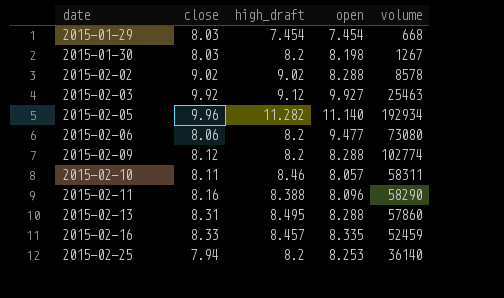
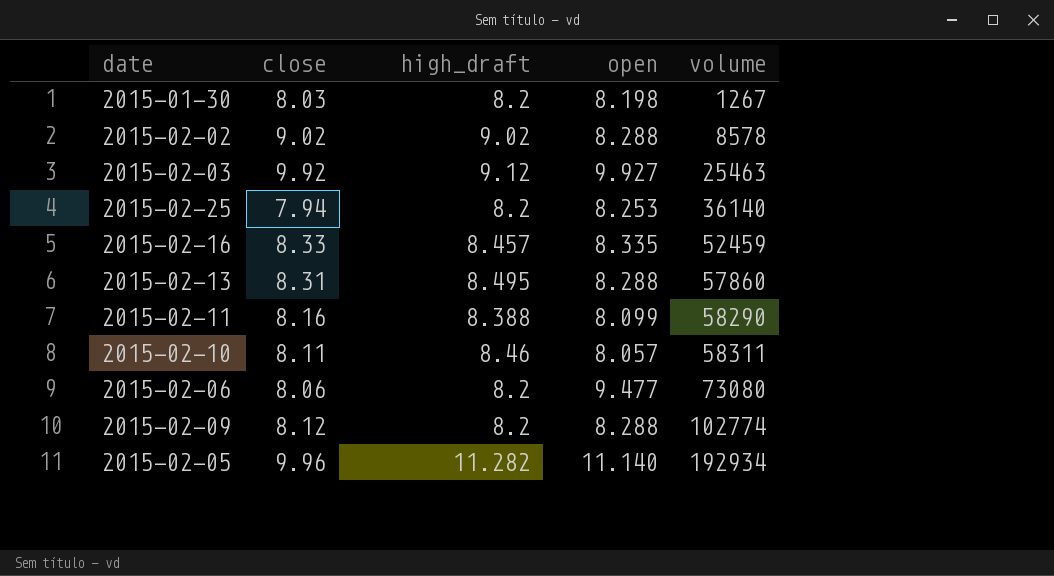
row order: date ascending -> volume ascending
row 2015-01-29: 8.03 | 7.454 | 7.454 | 668 -> none
2015-02-11 | open: 8.096 -> 8.099

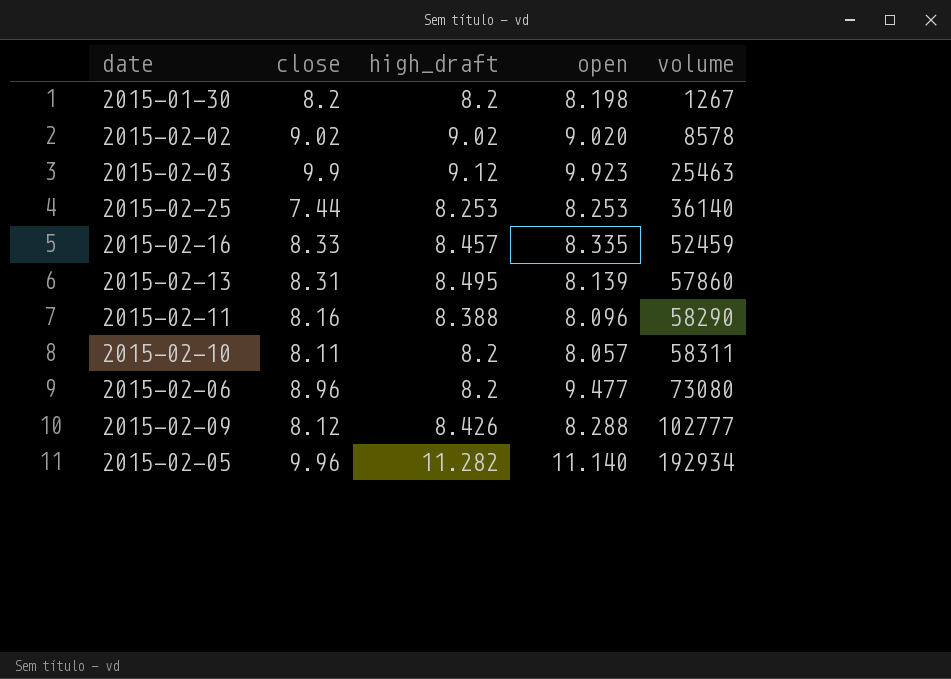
2015-01-30 | close: 8.03 -> 8.2
2015-02-02 | open: 8.288 -> 9.020
2015-02-03 | close: 9.92 -> 9.9
2015-02-03 | open: 9.927 -> 9.923
2015-02-25 | close: 7.94 -> 7.44
2015-02-25 | high_draft: 8.2 -> 8.253
2015-02-13 | open: 8.288 -> 8.139
2015-02-11 | open: 8.099 -> 8.096
2015-02-10 | high_draft: 8.46 -> 8.2
2015-02-06 | close: 8.06 -> 8.96
2015-02-09 | high_draft: 8.2 -> 8.426
2015-02-09 | volume: 102774 -> 102777

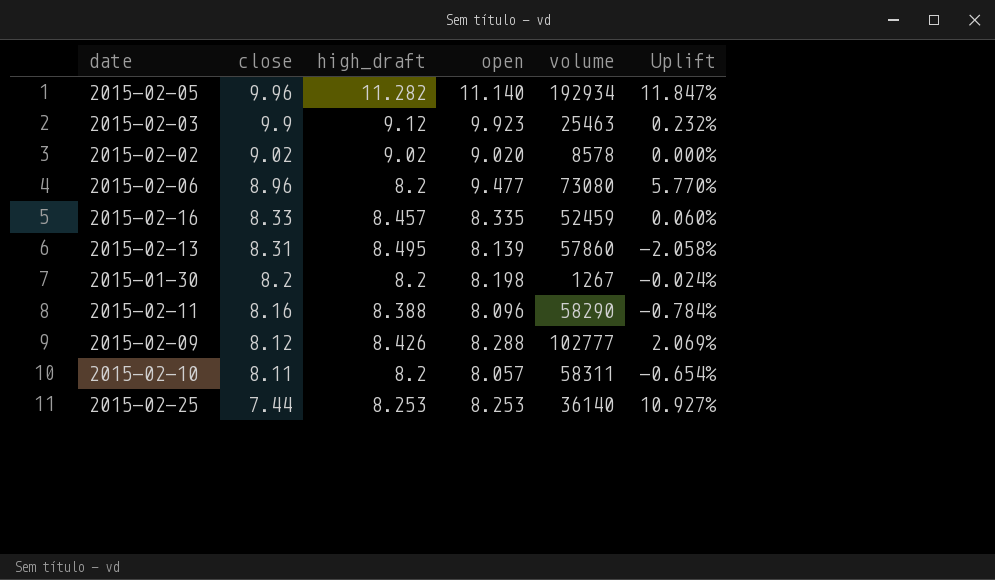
row order: volume ascending -> close descending
column Uplift | formula: none -> ([open] - [close]) / [close]

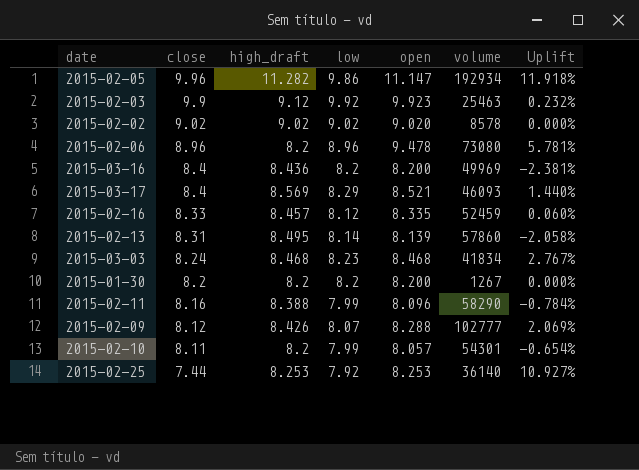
column low | position: none -> 4
2015-02-05 | open: 11.140 -> 11.147
2015-02-05 | Uplift: 11.847% -> 11.918%
2015-02-06 | open: 9.477 -> 9.478
2015-02-06 | Uplift: 5.770% -> 5.781%
row 2015-03-16: none -> 8.4 | 8.436 | 8.2 | 8.200 | 49969 | -2.381%
row 2015-03-17: none -> 8.4 | 8.569 | 8.29 | 8.521 | 46093 | 1.440%
row 2015-03-03: none -> 8.24 | 8.468 | 8.23 | 8.468 | 41834 | 2.767%
2015-01-30 | open: 8.198 -> 8.200
2015-01-30 | Uplift: -0.024% -> 0.000%
2015-02-10 | volume: 58311 -> 54301

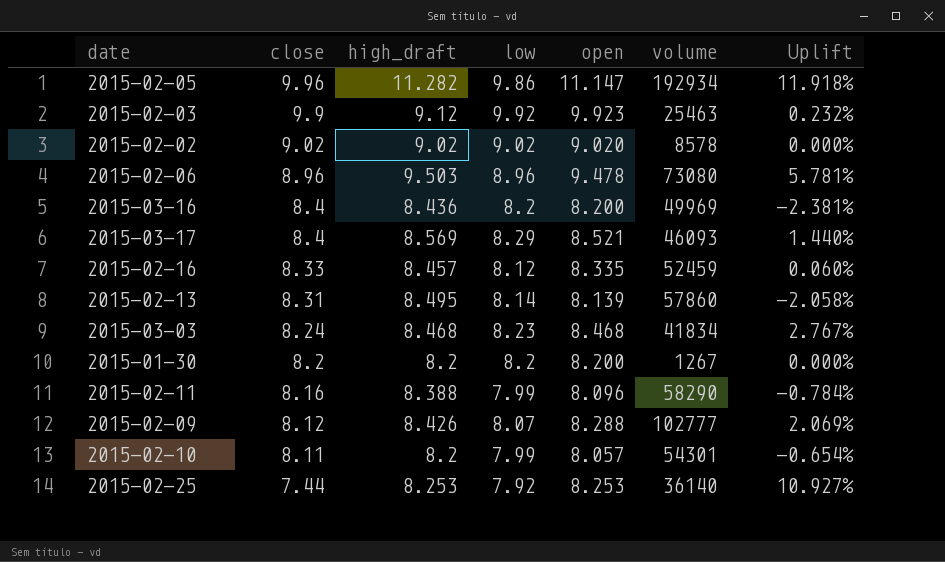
2015-02-06 | high_draft: 8.2 -> 9.503

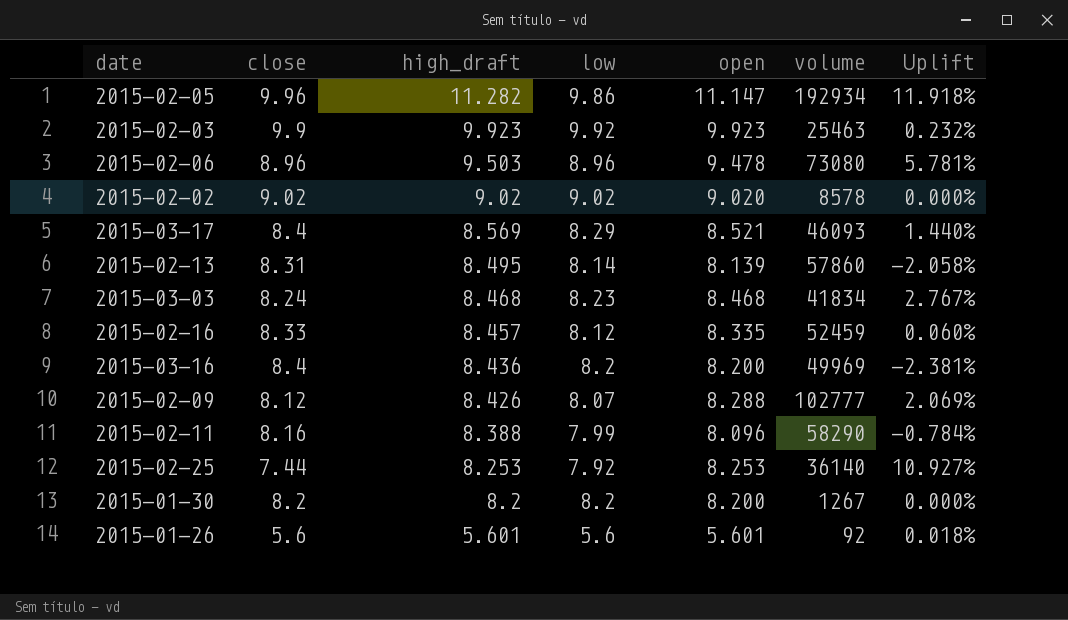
row order: close descending -> high_draft descending
row 2015-02-10: 8.11 | 8.2 | 7.99 | 8.057 | 54301 | -0.654% -> none
2015-02-03 | high_draft: 9.12 -> 9.923
row 2015-01-26: none -> 5.6 | 5.601 | 5.6 | 5.601 | 92 | 0.018%

